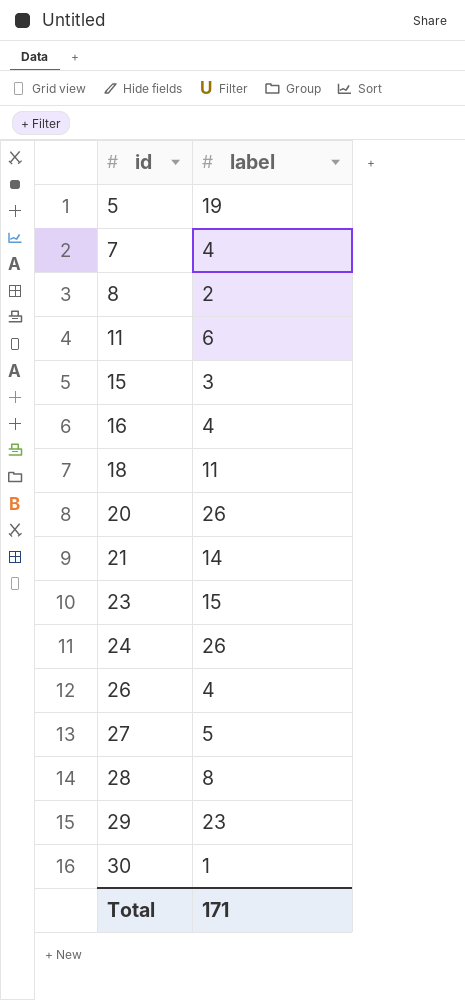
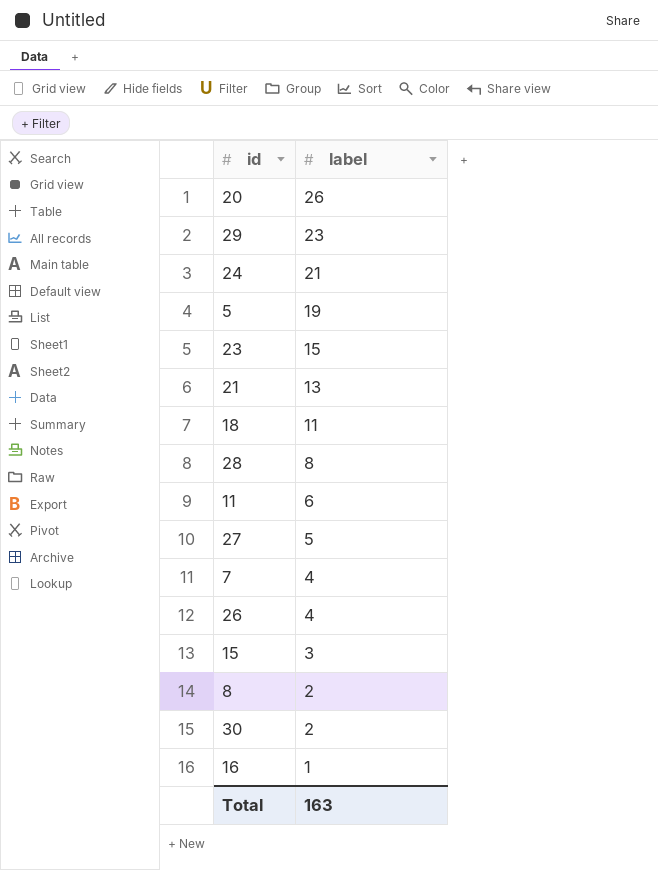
row order: id ascending -> label descending
24 | label: 26 -> 21
21 | label: 14 -> 13
30 | label: 1 -> 2
16 | label: 4 -> 1
Total | label: 171 -> 163

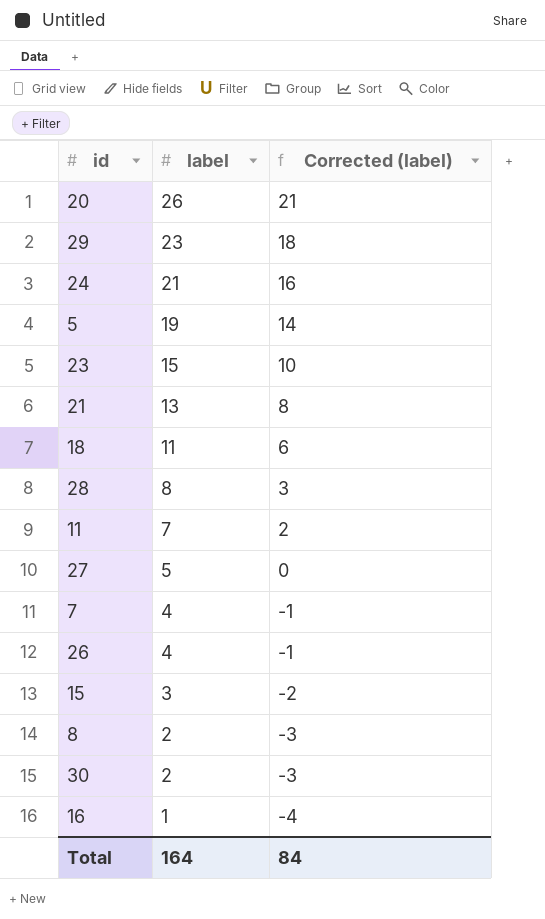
column Corrected (label) | formula: none -> [label] - 5
11 | label: 6 -> 7
Total | label: 163 -> 164

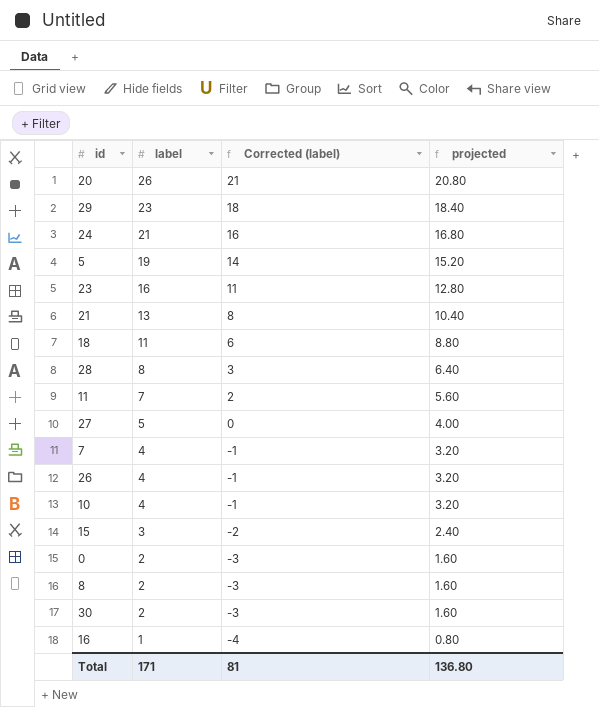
column projected | formula: none -> [label] * 0.8
23 | label: 15 -> 16
23 | Corrected (label): 10 -> 11
row 10: none -> 4 | -1 | 3.20
row 0: none -> 2 | -3 | 1.60
Total | label: 164 -> 171
Total | Corrected (label): 84 -> 81

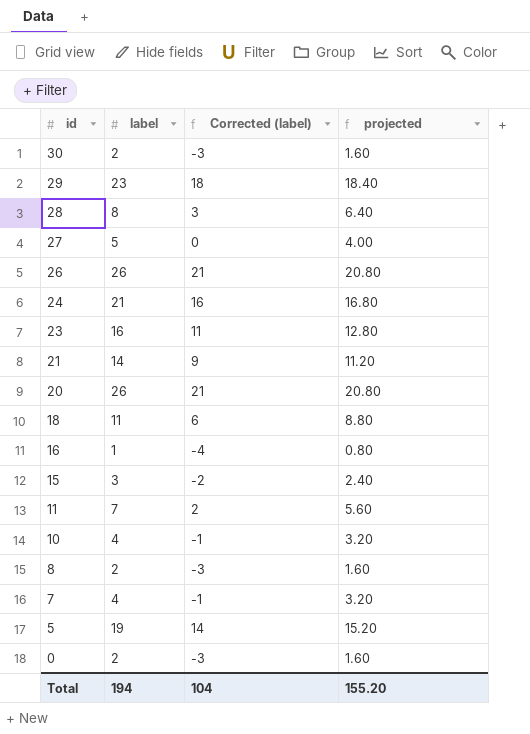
row order: label descending -> id descending
26 | label: 4 -> 26
26 | Corrected (label): -1 -> 21
26 | projected: 3.20 -> 20.80
21 | label: 13 -> 14
21 | Corrected (label): 8 -> 9
21 | projected: 10.40 -> 11.20
Total | label: 171 -> 194
Total | Corrected (label): 81 -> 104
Total | projected: 136.80 -> 155.20

